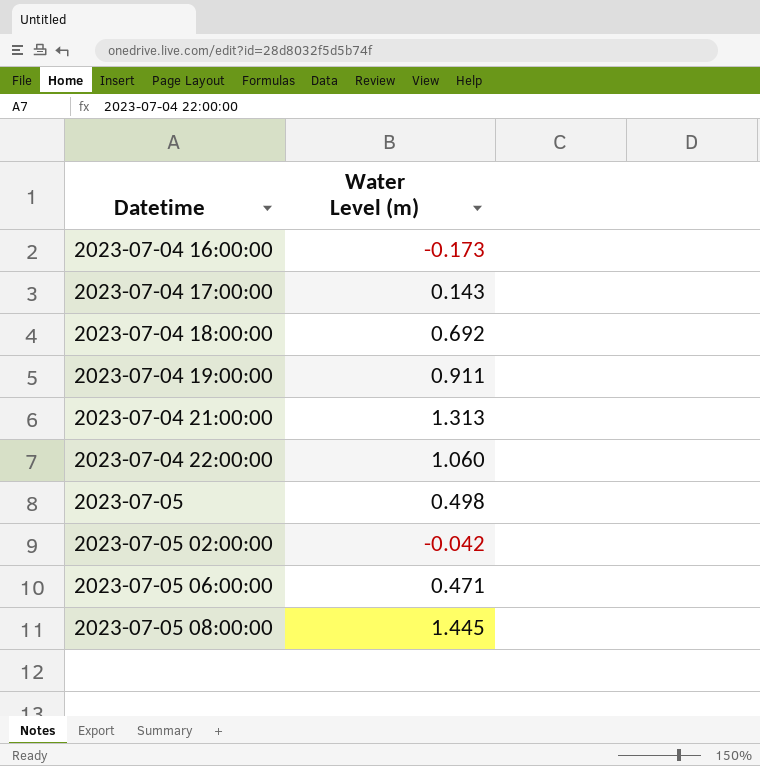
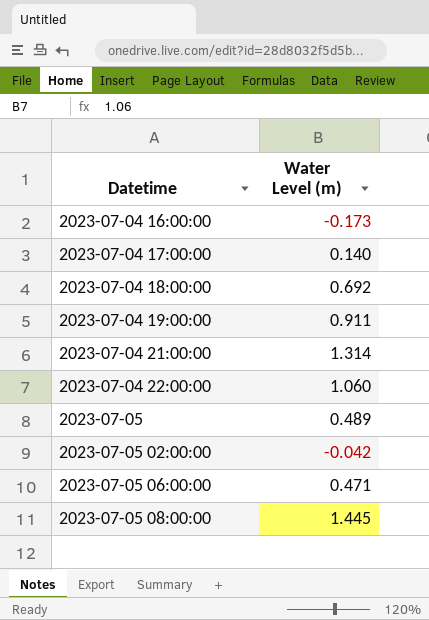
2023-07-04 17:00:00 | Water Level (m): 0.143 -> 0.140
2023-07-04 21:00:00 | Water Level (m): 1.313 -> 1.314
2023-07-05 | Water Level (m): 0.498 -> 0.489

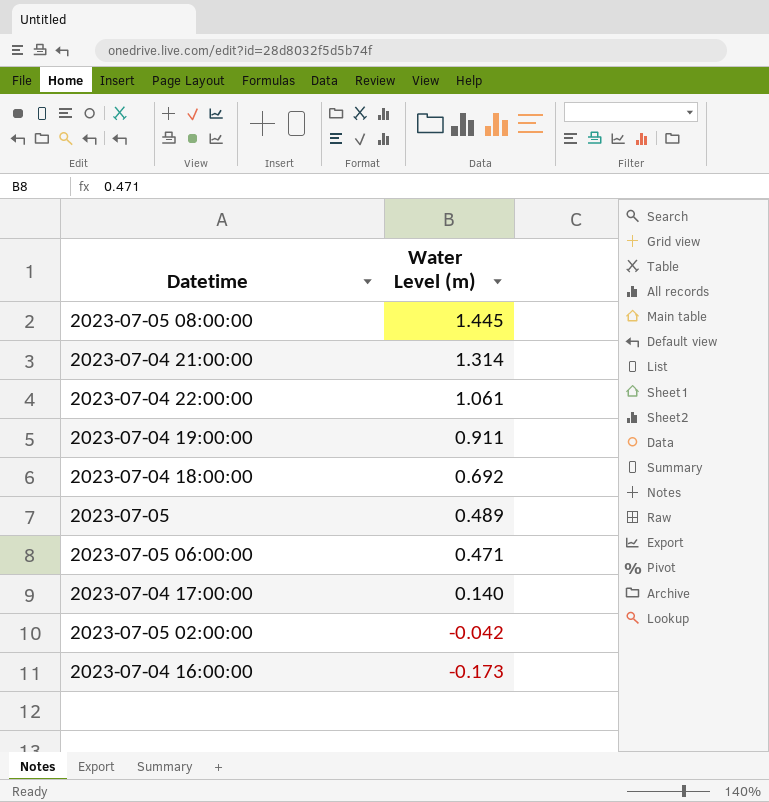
row order: Datetime ascending -> Water Level (m) descending
2023-07-04 22:00:00 | Water Level (m): 1.060 -> 1.061

